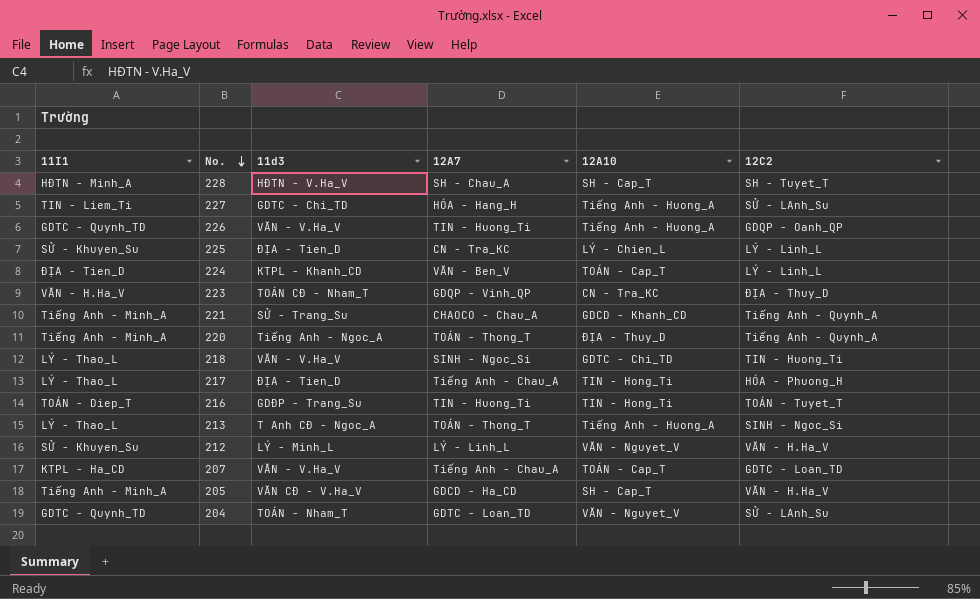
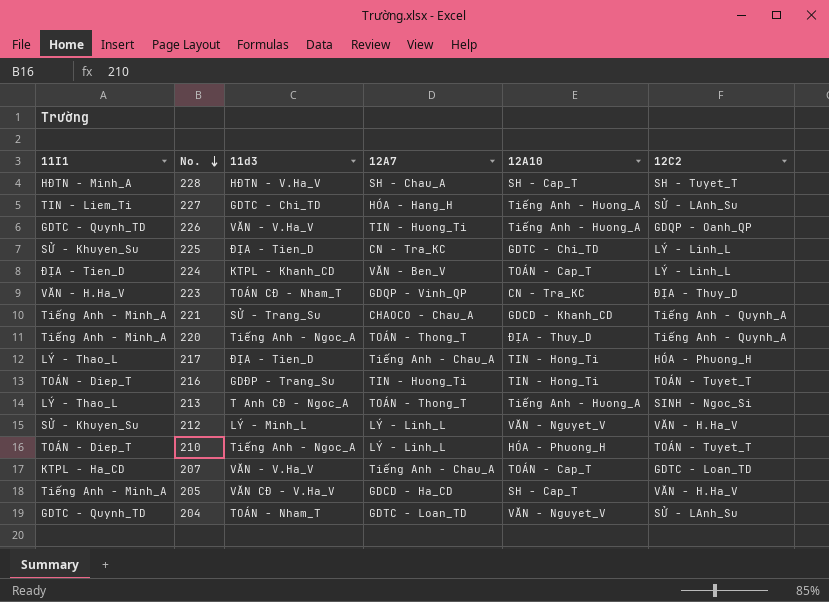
row 218: LÝ - Thao_L | VĂN - V.Ha_V | SINH - Ngoc_Si | GDTC - Chi_TD | TIN - Huong_Ti -> none
225 | 12A10: LÝ - Chien_L -> GDTC - Chi_TD
row 210: none -> TOÁN - Diep_T | Tiếng Anh - Ngoc_A | LÝ - Linh_L | HÓA - Phuong_H | TOÁN - Tuyet_T

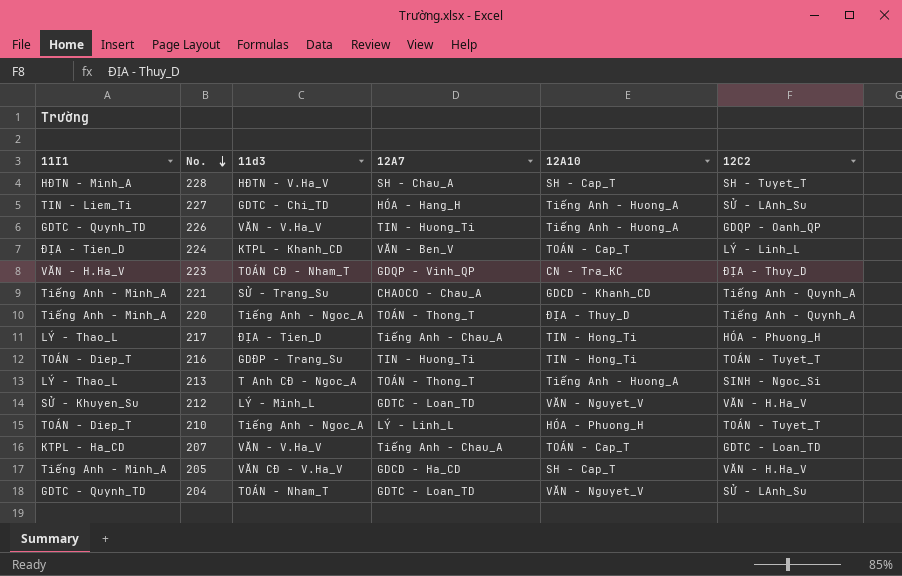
row 225: SỬ - Khuyen_Su | ĐỊA - Tien_D | CN - Tra_KC | GDTC - Chi_TD | LÝ - Linh_L -> none
212 | 12A7: LÝ - Linh_L -> GDTC - Loan_TD

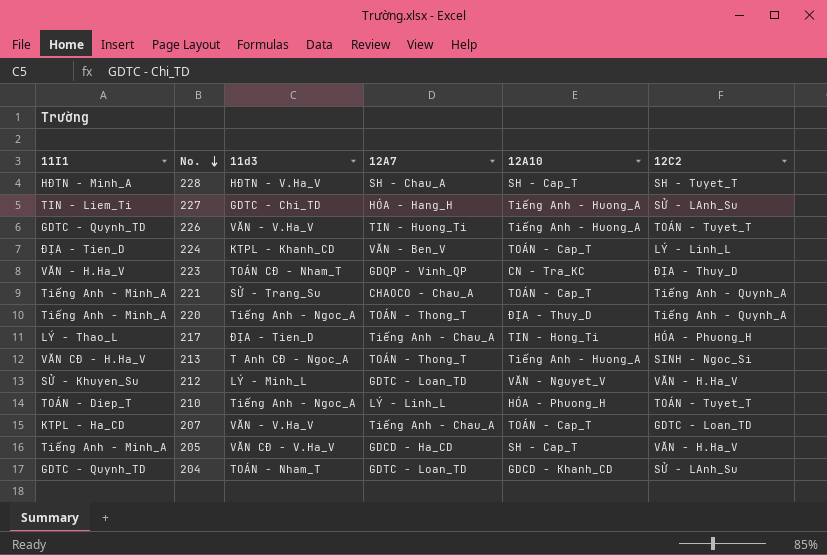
row 216: TOÁN - Diep_T | GDĐP - Trang_Su | TIN - Huong_Ti | TIN - Hong_Ti | TOÁN - Tuyet_T -> none
226 | 12C2: GDQP - Oanh_QP -> TOÁN - Tuyet_T
221 | 12A10: GDCD - Khanh_CD -> TOÁN - Cap_T
213 | 11I1: LÝ - Thao_L -> VĂN CĐ - H.Ha_V
204 | 12A10: VĂN - Nguyet_V -> GDCD - Khanh_CD

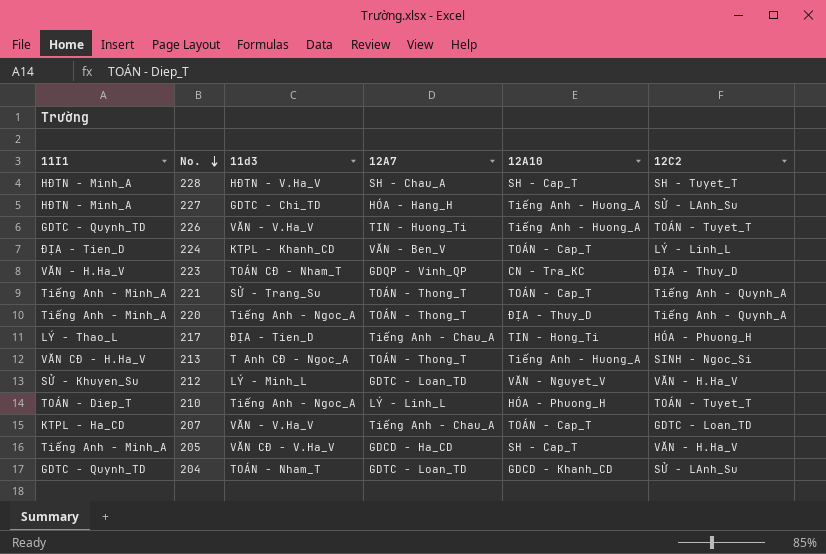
227 | 11I1: TIN - Liem_Ti -> HĐTN - Minh_A
221 | 12A7: CHAOCO - Chau_A -> TOÁN - Thong_T

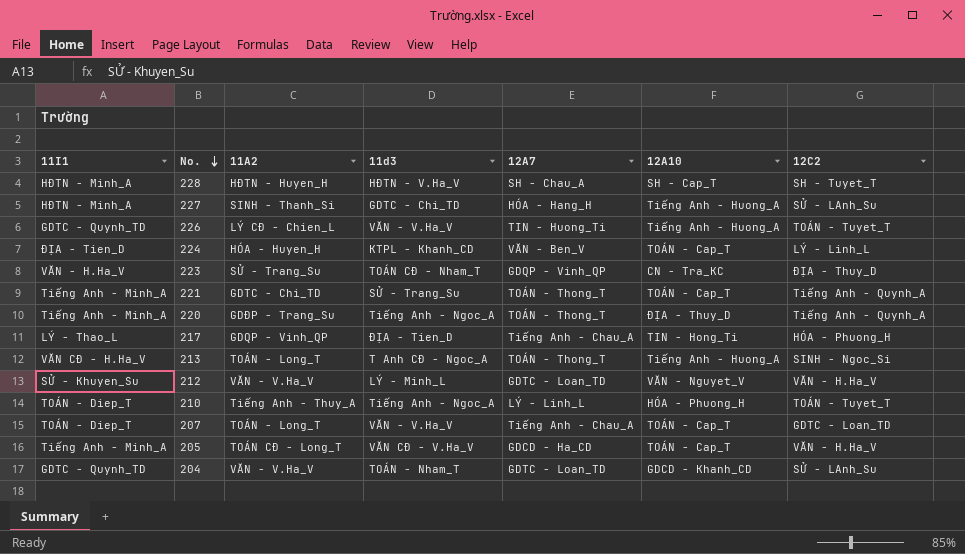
column 11A2 | position: none -> 3
207 | 11I1: KTPL - Ha_CD -> TOÁN - Diep_T
205 | 12A10: SH - Cap_T -> TOÁN - Cap_T

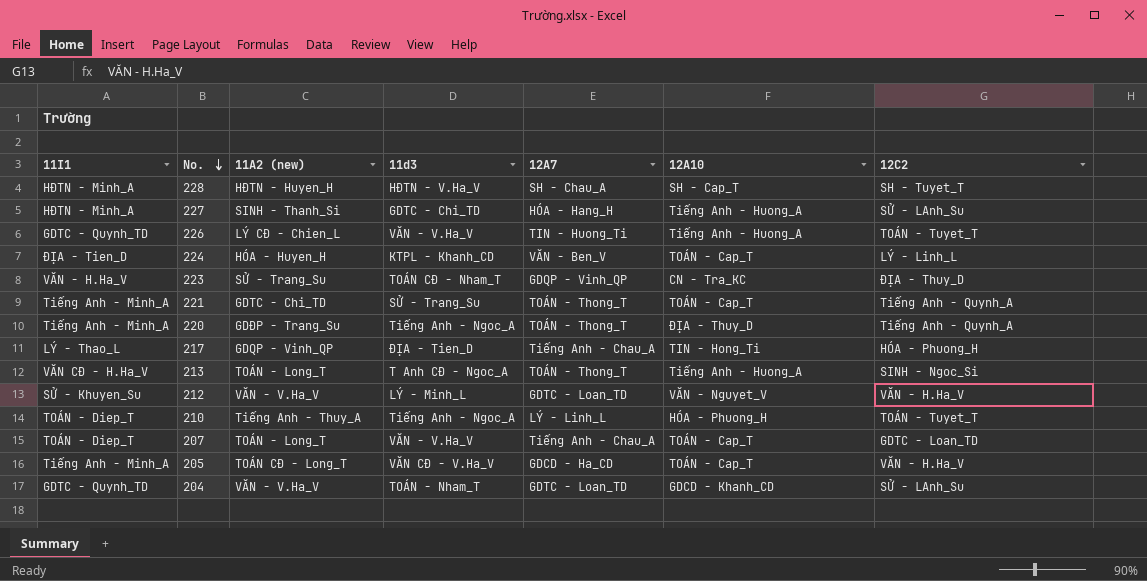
column name: 11A2 -> 11A2 (new)

